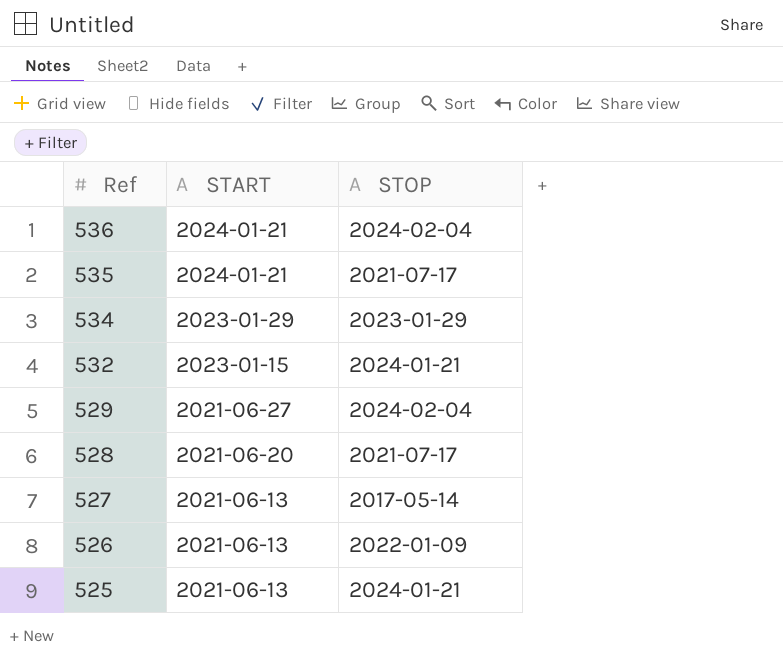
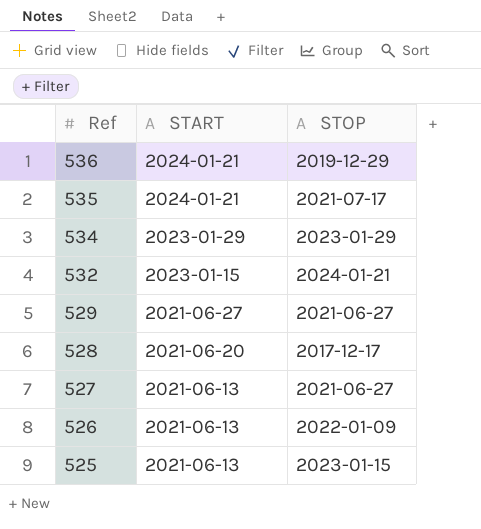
536 | STOP: 2024-02-04 -> 2019-12-29
529 | STOP: 2024-02-04 -> 2021-06-27
528 | STOP: 2021-07-17 -> 2017-12-17
527 | STOP: 2017-05-14 -> 2021-06-27
525 | STOP: 2024-01-21 -> 2023-01-15

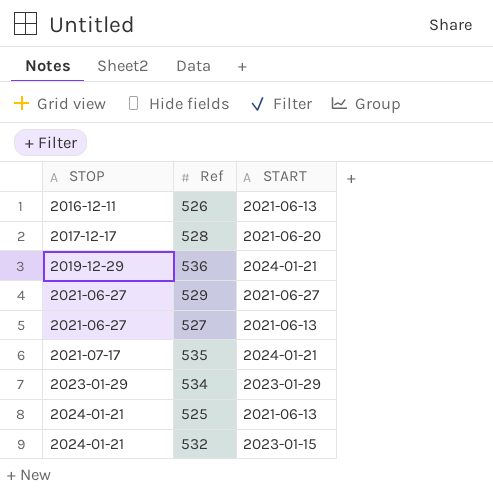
row order: Ref descending -> STOP ascending
column STOP | position: 3 -> 1
526 | STOP: 2022-01-09 -> 2016-12-11
525 | STOP: 2023-01-15 -> 2024-01-21

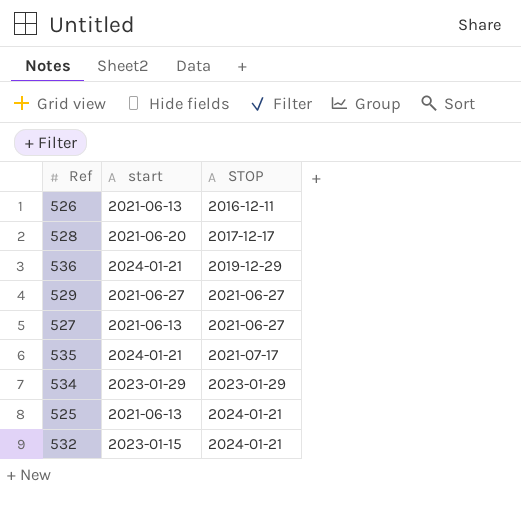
column name: START -> start
column STOP | position: 1 -> 3

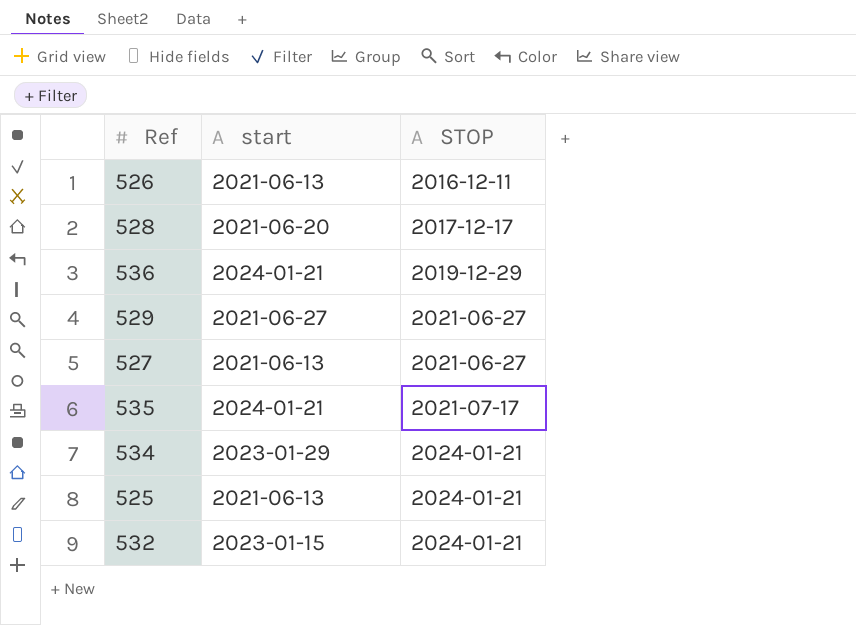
534 | STOP: 2023-01-29 -> 2024-01-21

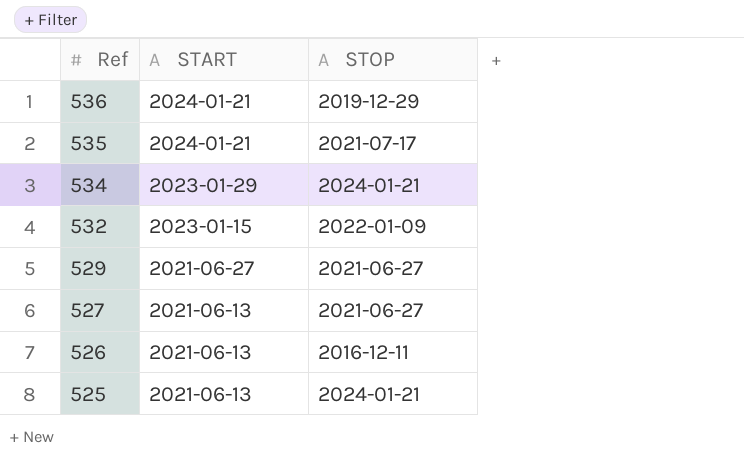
row order: STOP ascending -> Ref descending
column name: start -> START
row 528: 2021-06-20 | 2017-12-17 -> none
532 | STOP: 2024-01-21 -> 2022-01-09

